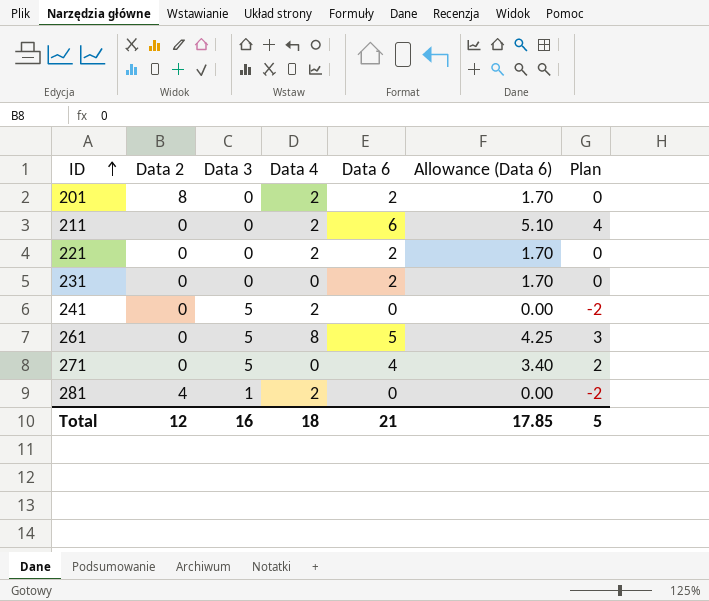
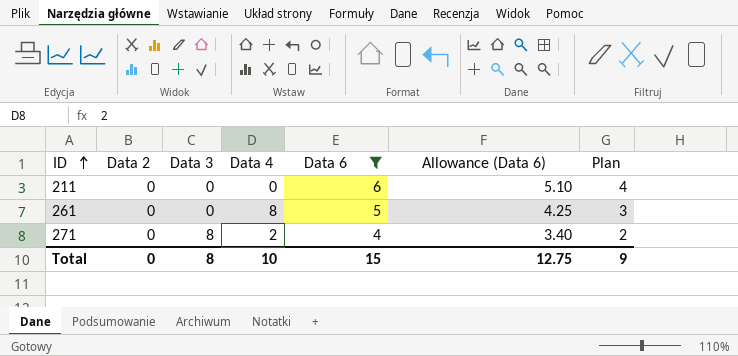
filter: none -> Data 6 >= 4
211 | Data 4: 2 -> 0
261 | Data 3: 5 -> 0
271 | Data 3: 5 -> 8
271 | Data 4: 0 -> 2
Total | Data 2: 12 -> 0
Total | Data 3: 16 -> 8
Total | Data 4: 18 -> 10
Total | Data 6: 21 -> 15
Total | Allowance (Data 6): 17.85 -> 12.75
Total | Plan: 5 -> 9

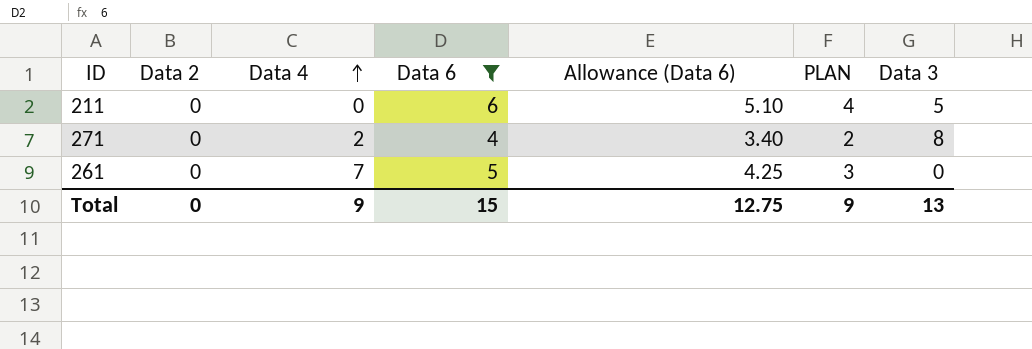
row order: ID ascending -> Data 4 ascending
column name: Plan -> PLAN
column Data 3 | position: 3 -> 7
211 | Data 3: 0 -> 5
261 | Data 4: 8 -> 7
Total | Data 4: 10 -> 9
Total | Data 3: 8 -> 13

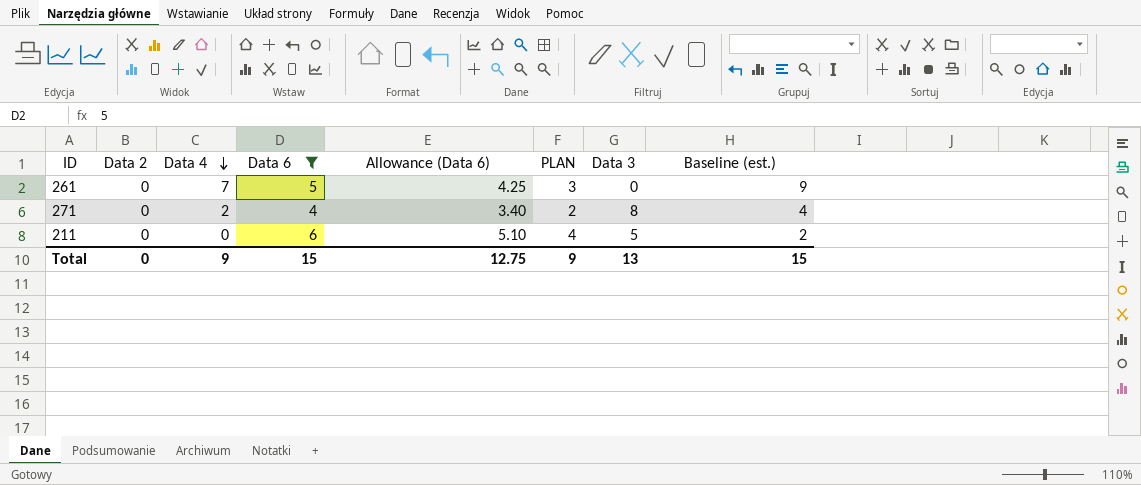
row order: Data 4 ascending -> Data 4 descending
column Baseline (est.) | formula: none -> [Data 4] + 2

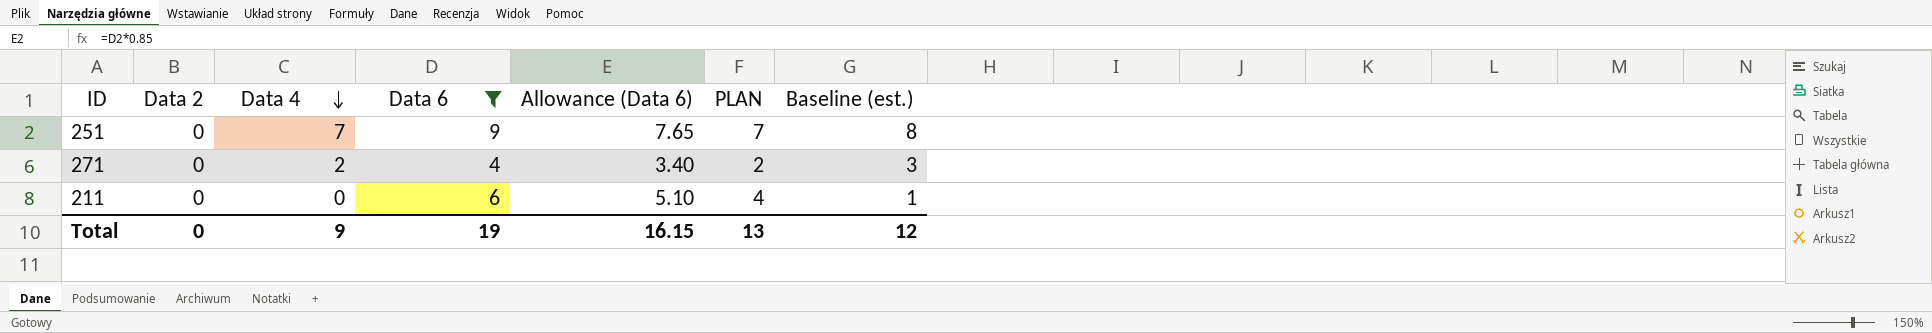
column Data 3 | position: 7 -> none
column Baseline (est.) | formula: [Data 4] + 2 -> [Data 4] + 1
row 261: 0 | 7 | 5 | 4.25 | 3 | 0 | 9 -> none
row 251: none -> 0 | 7 | 9 | 7.65 | 7 | 8
Total | Data 6: 15 -> 19
Total | Allowance (Data 6): 12.75 -> 16.15
Total | PLAN: 9 -> 13
Total | Baseline (est.): 15 -> 12

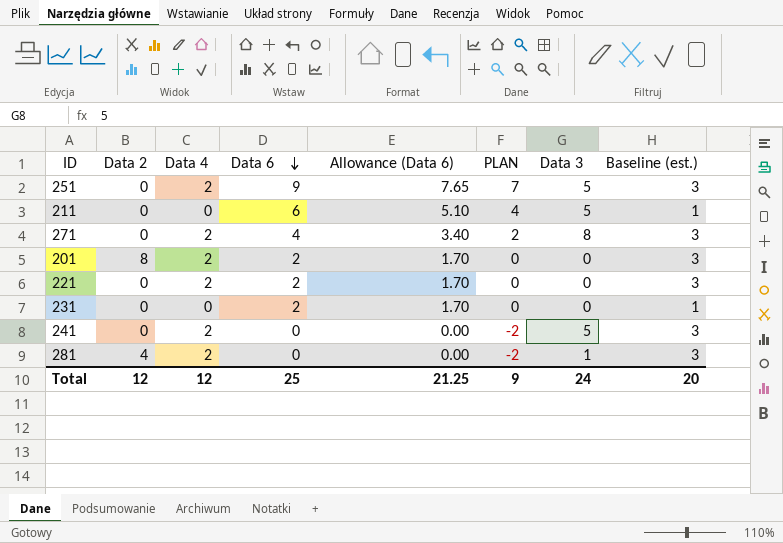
filter: Data 6 >= 4 -> none
row order: Data 4 descending -> Data 6 descending
column Data 3 | position: none -> 7
251 | Data 4: 7 -> 2
251 | Baseline (est.): 8 -> 3
Total | Data 2: 0 -> 12
Total | Data 4: 9 -> 12
Total | Data 6: 19 -> 25
Total | Allowance (Data 6): 16.15 -> 21.25
Total | PLAN: 13 -> 9
Total | Baseline (est.): 12 -> 20

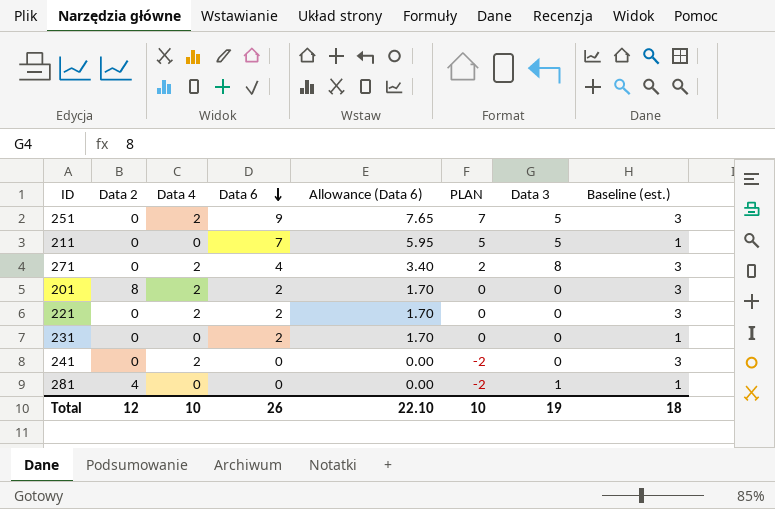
211 | Data 6: 6 -> 7
211 | Allowance (Data 6): 5.10 -> 5.95
211 | PLAN: 4 -> 5
241 | Data 3: 5 -> 0
281 | Data 4: 2 -> 0
281 | Baseline (est.): 3 -> 1
Total | Data 4: 12 -> 10
Total | Data 6: 25 -> 26
Total | Allowance (Data 6): 21.25 -> 22.10
Total | PLAN: 9 -> 10
Total | Data 3: 24 -> 19
Total | Baseline (est.): 20 -> 18

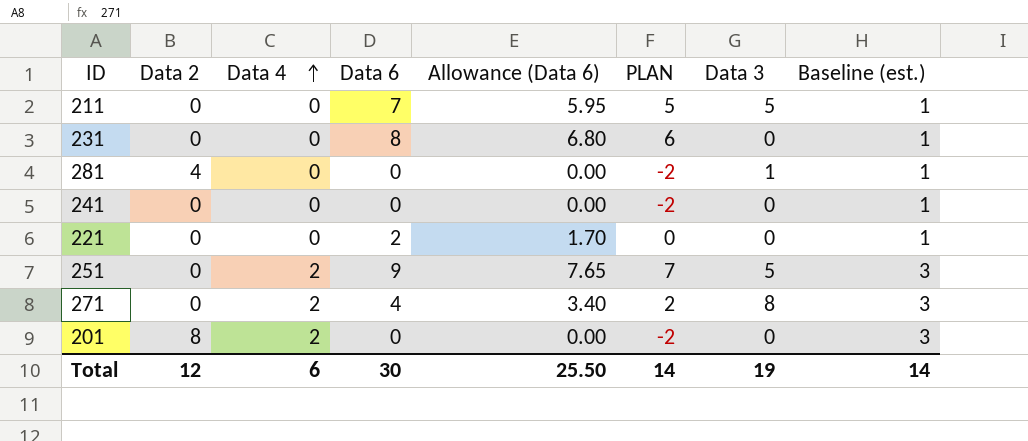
row order: Data 6 descending -> Data 4 ascending
231 | Data 6: 2 -> 8
231 | Allowance (Data 6): 1.70 -> 6.80
231 | PLAN: 0 -> 6
241 | Data 4: 2 -> 0
241 | Baseline (est.): 3 -> 1
221 | Data 4: 2 -> 0
221 | Baseline (est.): 3 -> 1
201 | Data 6: 2 -> 0
201 | Allowance (Data 6): 1.70 -> 0.00
201 | PLAN: 0 -> -2
Total | Data 4: 10 -> 6
Total | Data 6: 26 -> 30
Total | Allowance (Data 6): 22.10 -> 25.50
Total | PLAN: 10 -> 14
Total | Baseline (est.): 18 -> 14

